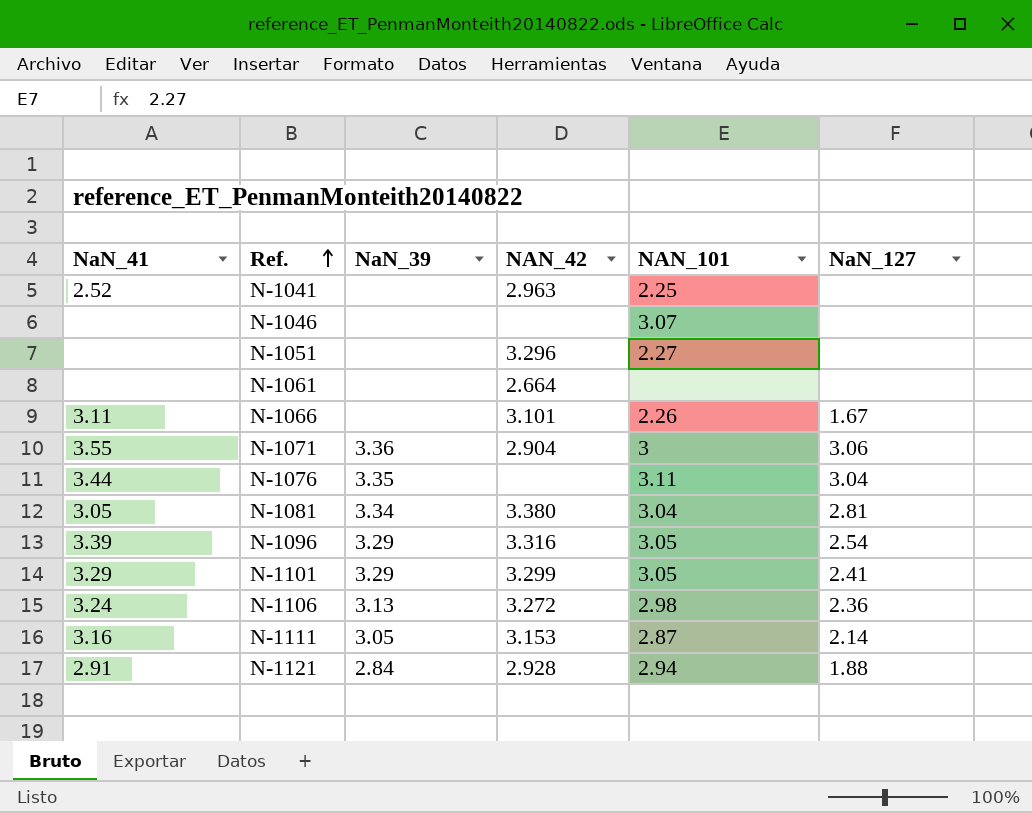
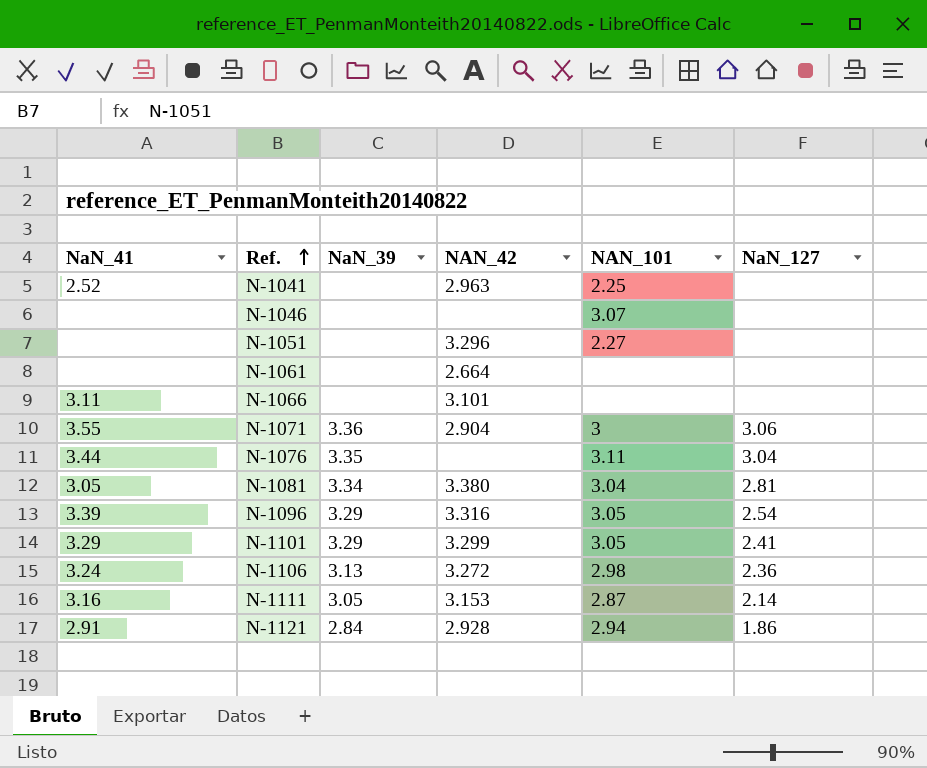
N-1066 | NAN_101: 2.26 -> none
N-1066 | NaN_127: 1.67 -> none
N-1121 | NaN_127: 1.88 -> 1.86

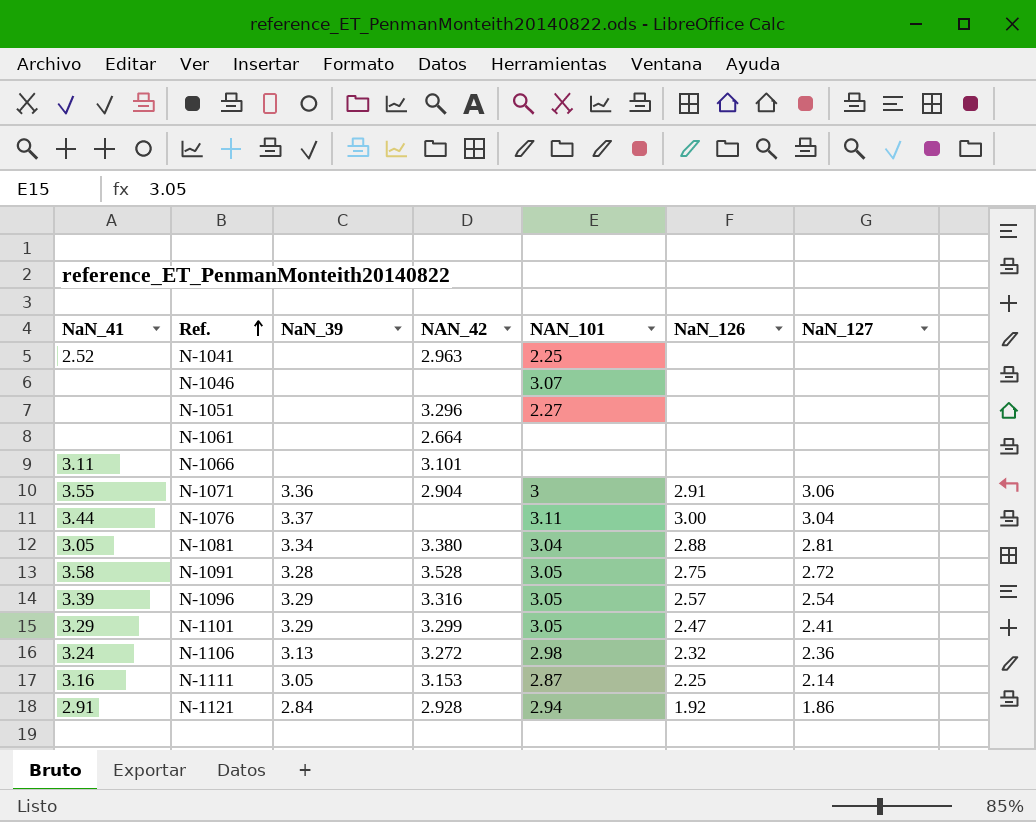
column NaN_126 | position: none -> 6
N-1076 | NaN_39: 3.35 -> 3.37
row N-1091: none -> 3.58 | 3.28 | 3.528 | 3.05 | 2.75 | 2.72

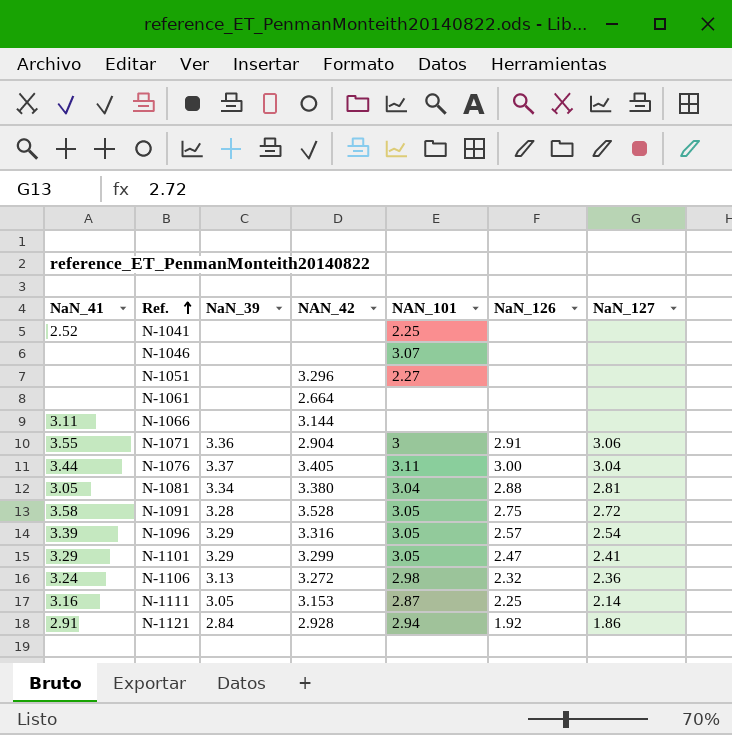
N-1041 | NAN_42: 2.963 -> none
N-1066 | NAN_42: 3.101 -> 3.144
N-1076 | NAN_42: none -> 3.405

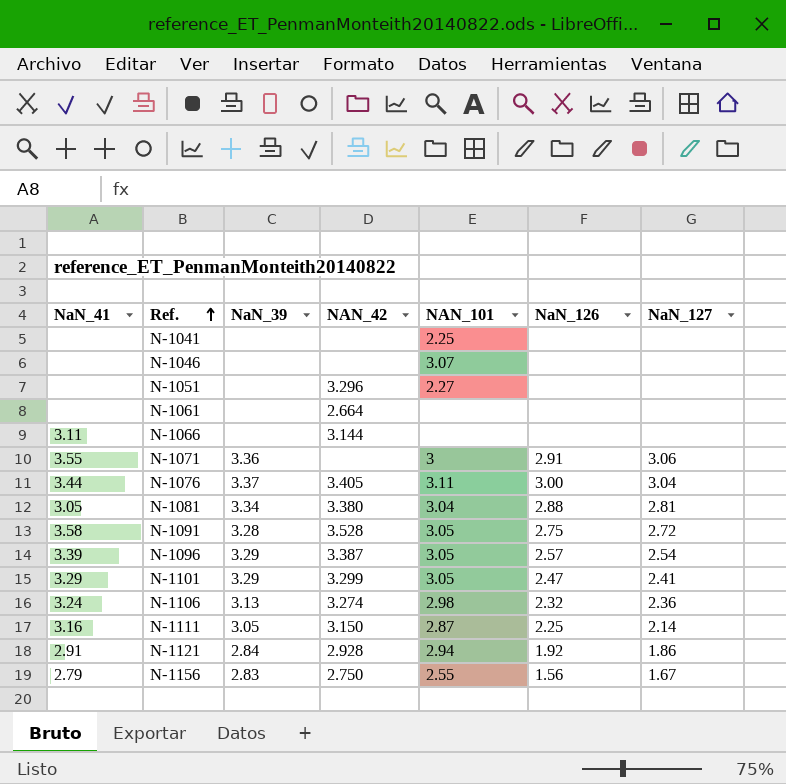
N-1041 | NaN_41: 2.52 -> none
N-1071 | NAN_42: 2.904 -> none
N-1096 | NAN_42: 3.316 -> 3.387
N-1106 | NAN_42: 3.272 -> 3.274
N-1111 | NAN_42: 3.153 -> 3.150
row N-1156: none -> 2.79 | 2.83 | 2.750 | 2.55 | 1.56 | 1.67

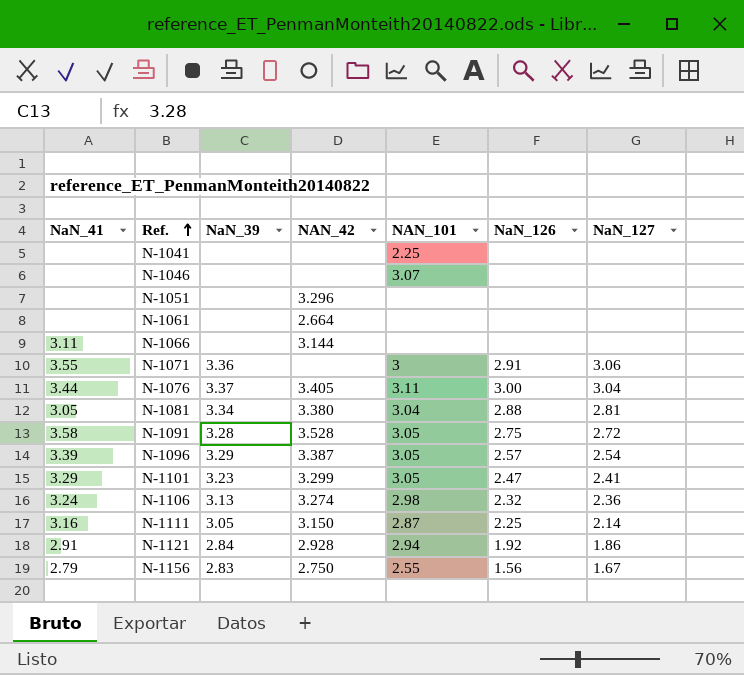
N-1051 | NAN_101: 2.27 -> none
N-1101 | NaN_39: 3.29 -> 3.23

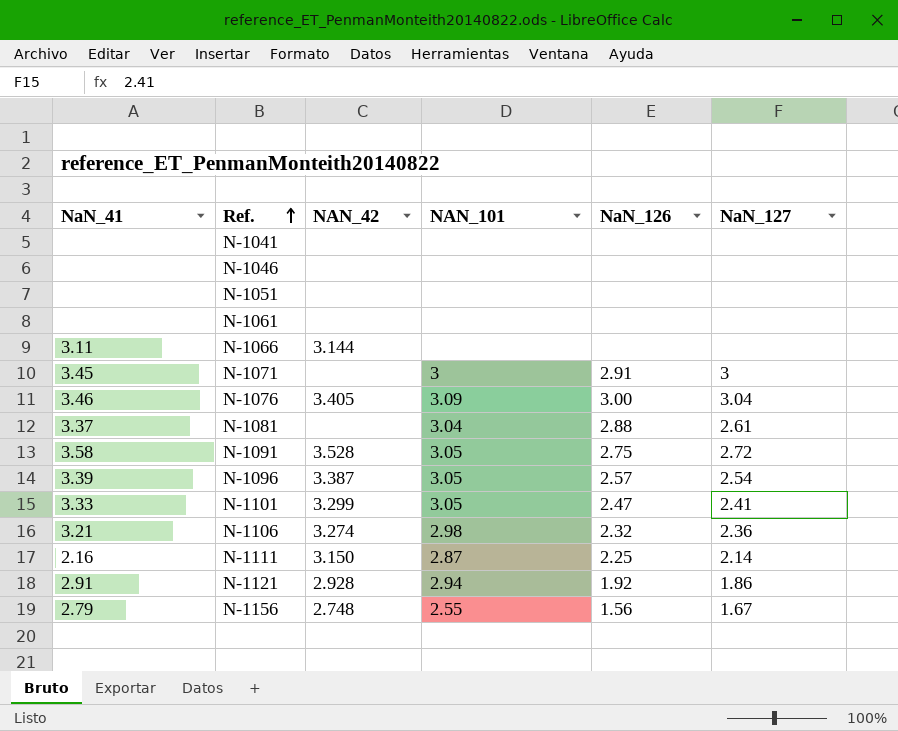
column NaN_39 | position: 3 -> none
N-1041 | NAN_101: 2.25 -> none
N-1046 | NAN_101: 3.07 -> none
N-1051 | NAN_42: 3.296 -> none
N-1061 | NAN_42: 2.664 -> none
N-1071 | NaN_41: 3.55 -> 3.45
N-1071 | NaN_127: 3.06 -> 3
N-1076 | NaN_41: 3.44 -> 3.46
N-1076 | NAN_101: 3.11 -> 3.09
N-1081 | NaN_41: 3.05 -> 3.37
N-1081 | NAN_42: 3.380 -> none
N-1081 | NaN_127: 2.81 -> 2.61
N-1101 | NaN_41: 3.29 -> 3.33
N-1106 | NaN_41: 3.24 -> 3.21
N-1111 | NaN_41: 3.16 -> 2.16
N-1156 | NAN_42: 2.750 -> 2.748

